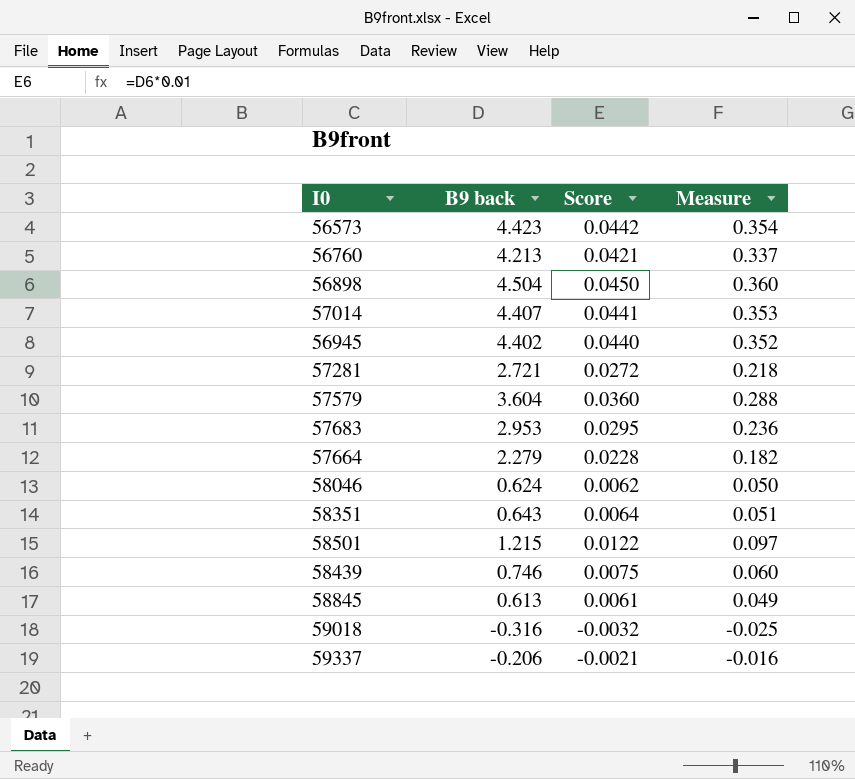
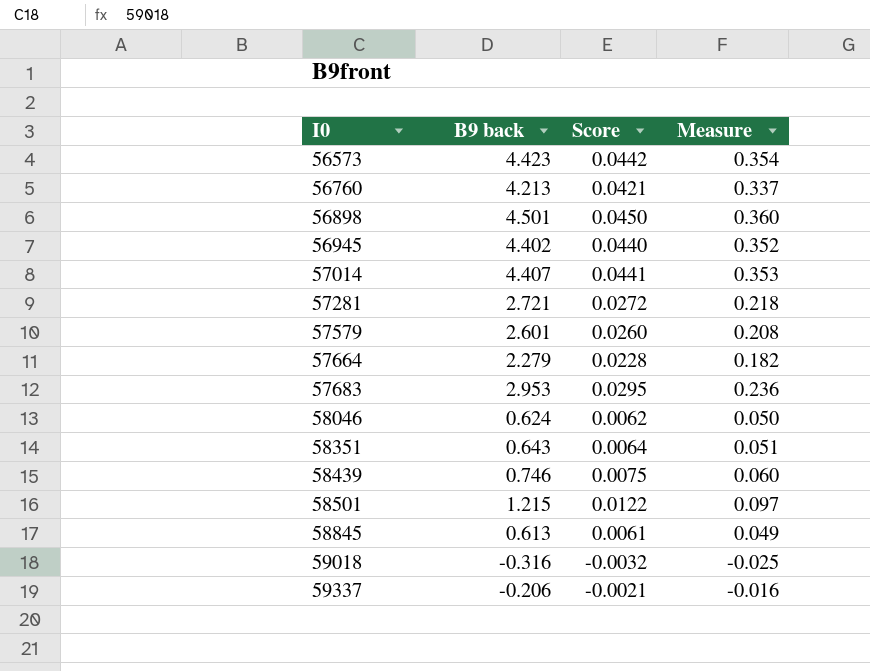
row order: none -> I0 ascending
56898 | B9 back: 4.504 -> 4.501
57579 | B9 back: 3.604 -> 2.601
57579 | Score: 0.0360 -> 0.0260
57579 | Measure: 0.288 -> 0.208

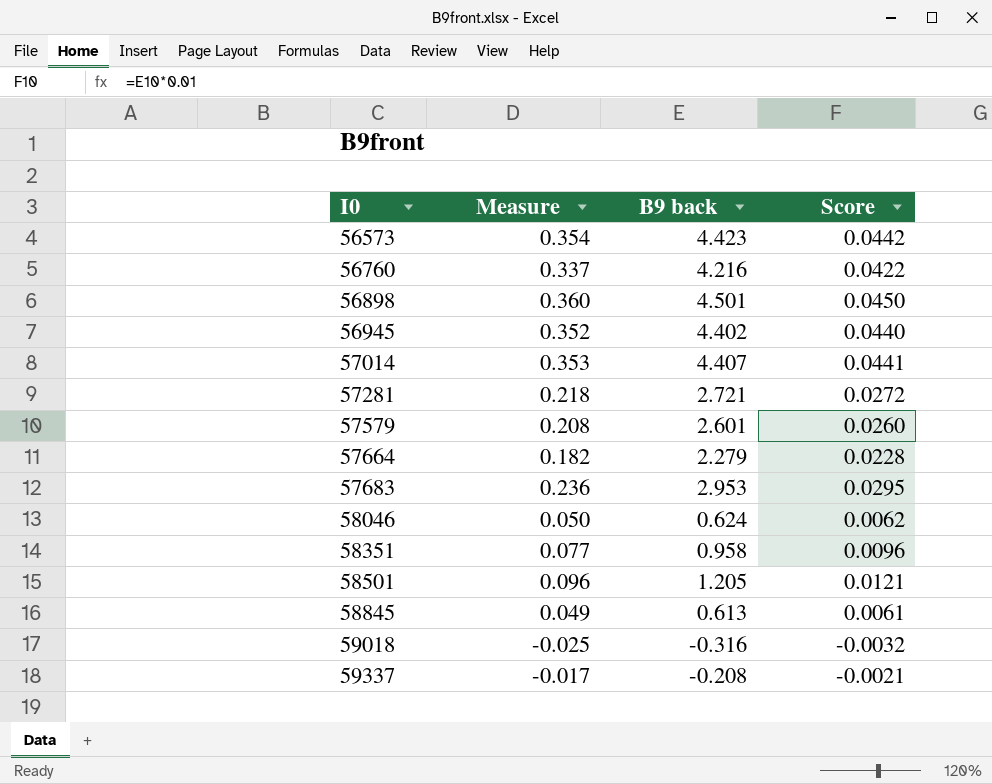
column Measure | position: 4 -> 2
row 58439: 0.746 | 0.0075 | 0.060 -> none
56760 | B9 back: 4.213 -> 4.216
56760 | Score: 0.0421 -> 0.0422
58351 | Measure: 0.051 -> 0.077
58351 | B9 back: 0.643 -> 0.958
58351 | Score: 0.0064 -> 0.0096
58501 | Measure: 0.097 -> 0.096
58501 | B9 back: 1.215 -> 1.205
58501 | Score: 0.0122 -> 0.0121
59337 | Measure: -0.016 -> -0.017
59337 | B9 back: -0.206 -> -0.208

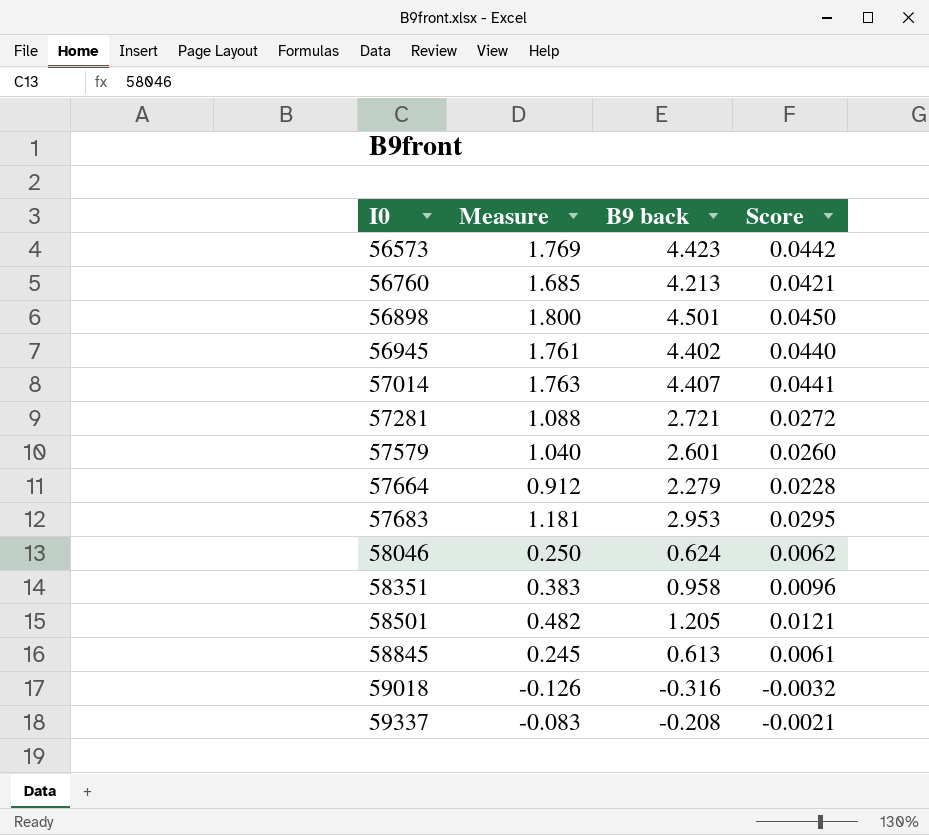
column Measure | formula: [B9 back] * 0.08 -> [B9 back] * 0.4
56760 | B9 back: 4.216 -> 4.213
56760 | Score: 0.0422 -> 0.0421

